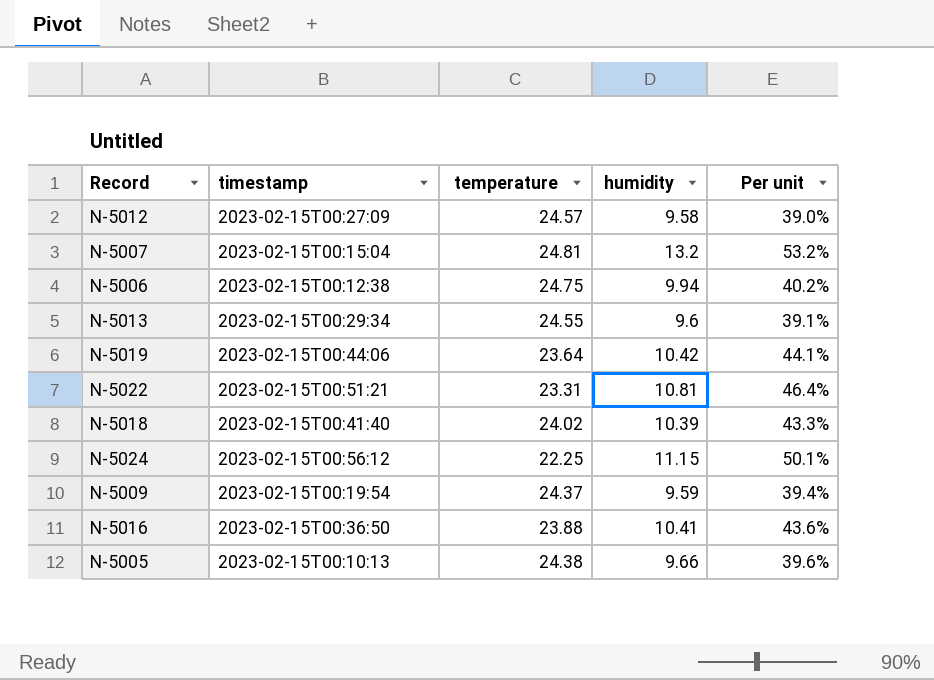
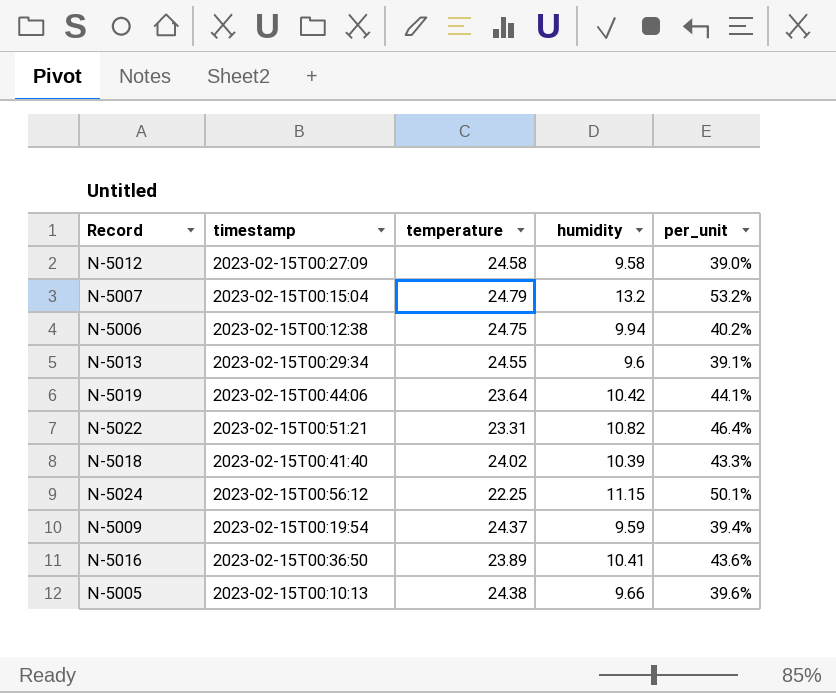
column name: Per unit -> per_unit
N-5012 | temperature: 24.57 -> 24.58
N-5007 | temperature: 24.81 -> 24.79
N-5022 | humidity: 10.81 -> 10.82
N-5016 | temperature: 23.88 -> 23.89

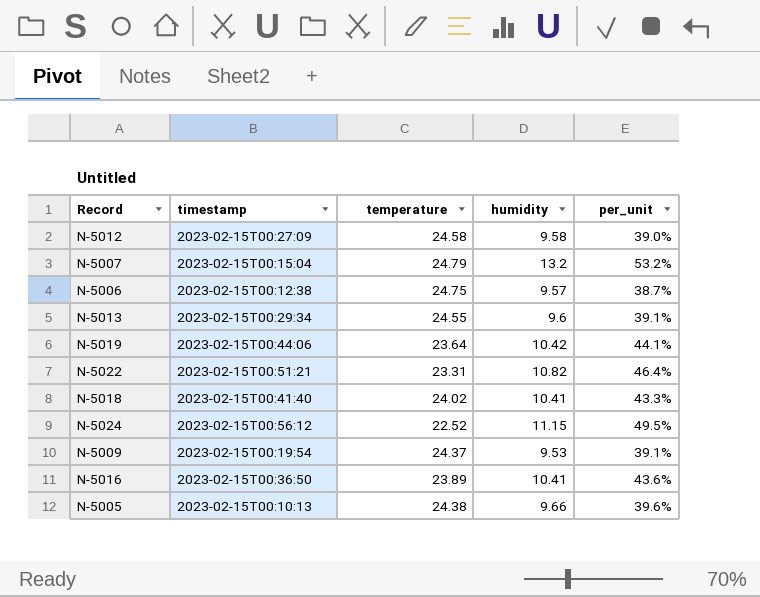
N-5006 | humidity: 9.94 -> 9.57
N-5006 | per_unit: 40.2% -> 38.7%
N-5018 | humidity: 10.39 -> 10.41
N-5024 | temperature: 22.25 -> 22.52
N-5024 | per_unit: 50.1% -> 49.5%
N-5009 | humidity: 9.59 -> 9.53
N-5009 | per_unit: 39.4% -> 39.1%

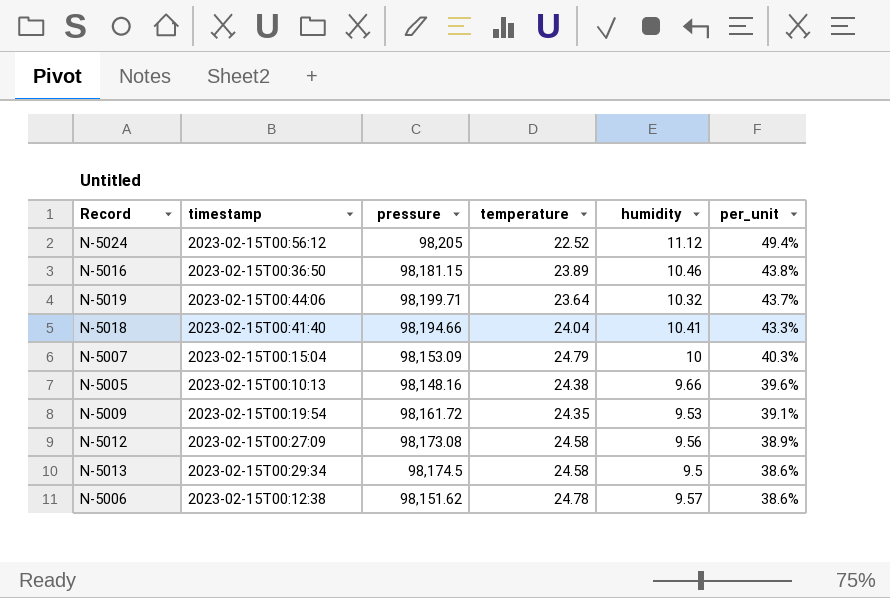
row order: none -> per_unit descending
column pressure | position: none -> 3
row N-5022: 2023-02-15T00:51:21 | 23.31 | 10.82 | 46.4% -> none
N-5024 | humidity: 11.15 -> 11.12
N-5024 | per_unit: 49.5% -> 49.4%
N-5016 | humidity: 10.41 -> 10.46
N-5016 | per_unit: 43.6% -> 43.8%
N-5019 | humidity: 10.42 -> 10.32
N-5019 | per_unit: 44.1% -> 43.7%
N-5018 | temperature: 24.02 -> 24.04
N-5007 | humidity: 13.2 -> 10
N-5007 | per_unit: 53.2% -> 40.3%
N-5009 | temperature: 24.37 -> 24.35
N-5012 | humidity: 9.58 -> 9.56
N-5012 | per_unit: 39.0% -> 38.9%
N-5013 | temperature: 24.55 -> 24.58
N-5013 | humidity: 9.6 -> 9.5
N-5013 | per_unit: 39.1% -> 38.6%
N-5006 | temperature: 24.75 -> 24.78
N-5006 | per_unit: 38.7% -> 38.6%

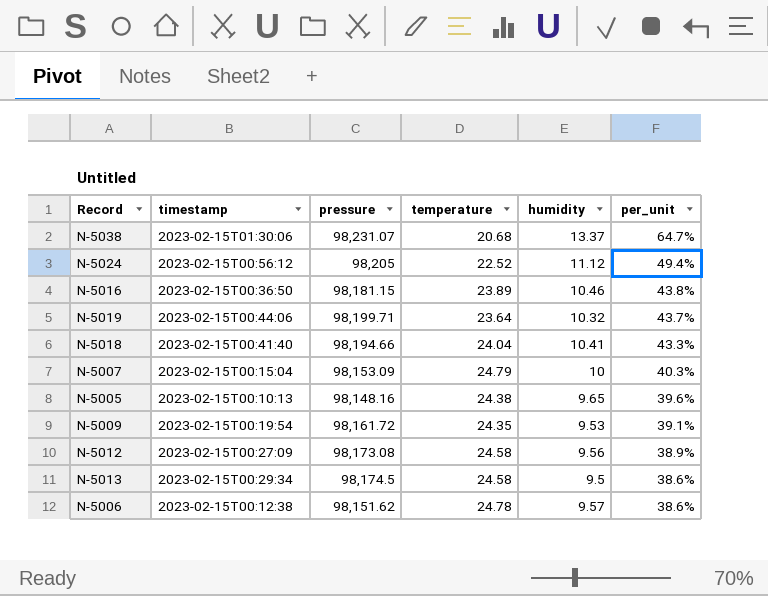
row N-5038: none -> 2023-02-15T01:30:06 | 98,231.07 | 20.68 | 13.37 | 64.7%
N-5005 | humidity: 9.66 -> 9.65

